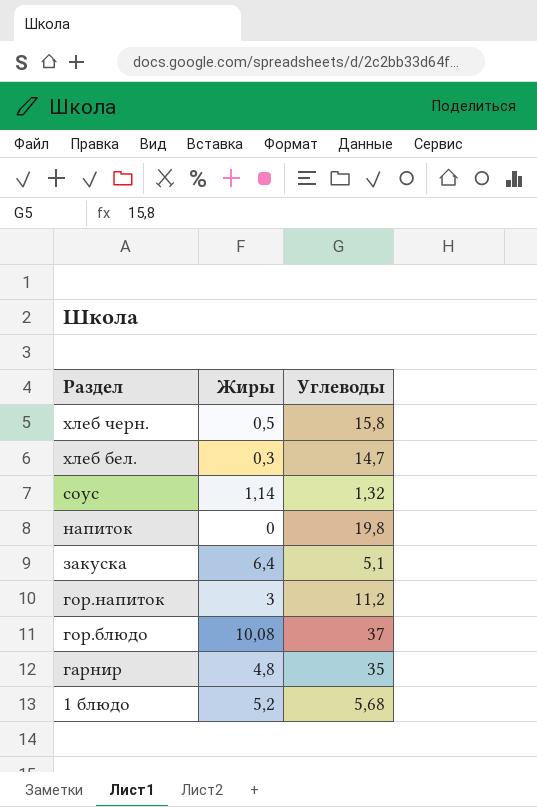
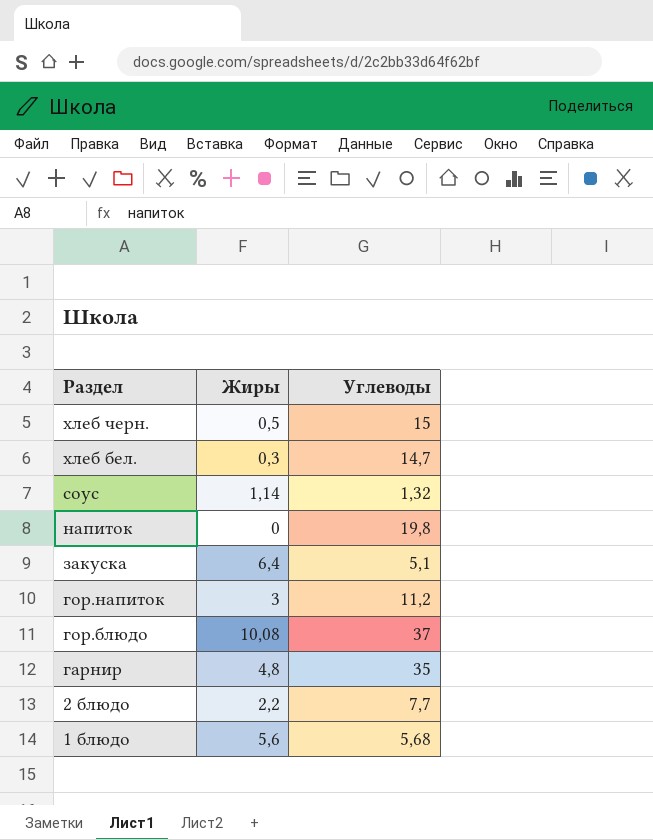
хлеб черн. | Углеводы: 15,8 -> 15
row 2 блюдо: none -> 2,2 | 7,7
1 блюдо | Жиры: 5,2 -> 5,6

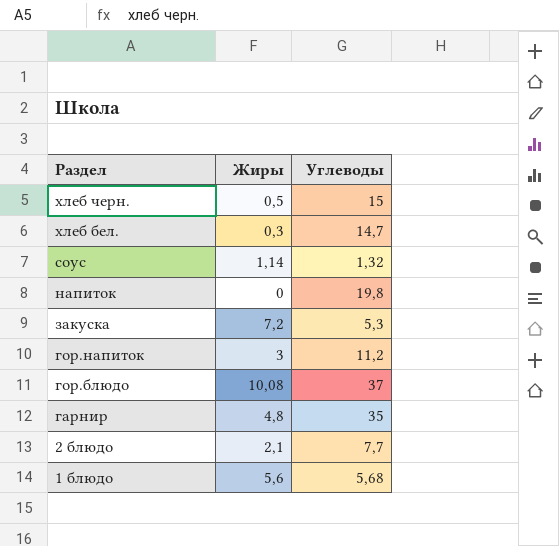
закуска | Жиры: 6,4 -> 7,2
закуска | Углеводы: 5,1 -> 5,3
2 блюдо | Жиры: 2,2 -> 2,1

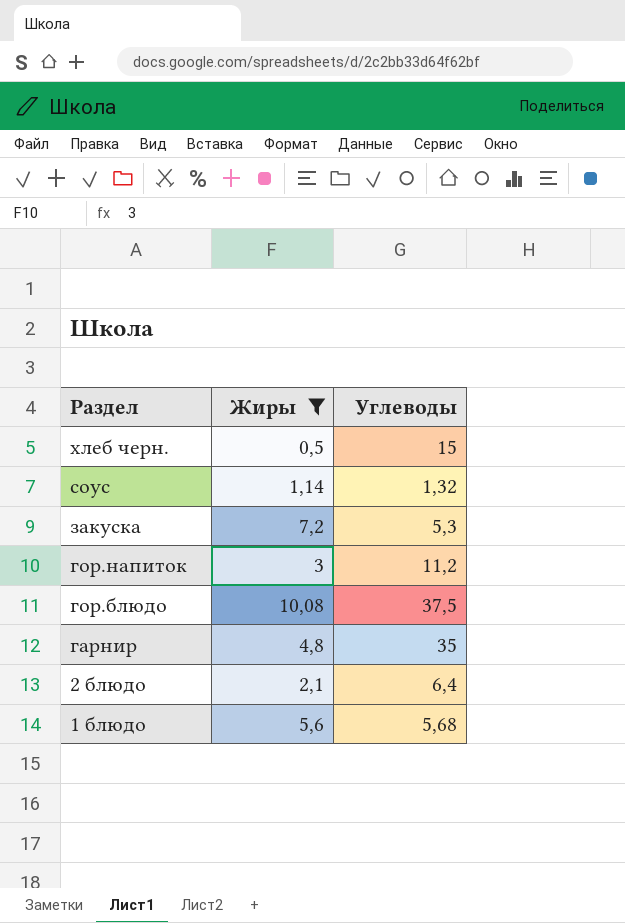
filter: none -> Жиры >= 0,5
гор.блюдо | Углеводы: 37 -> 37,5
2 блюдо | Углеводы: 7,7 -> 6,4

